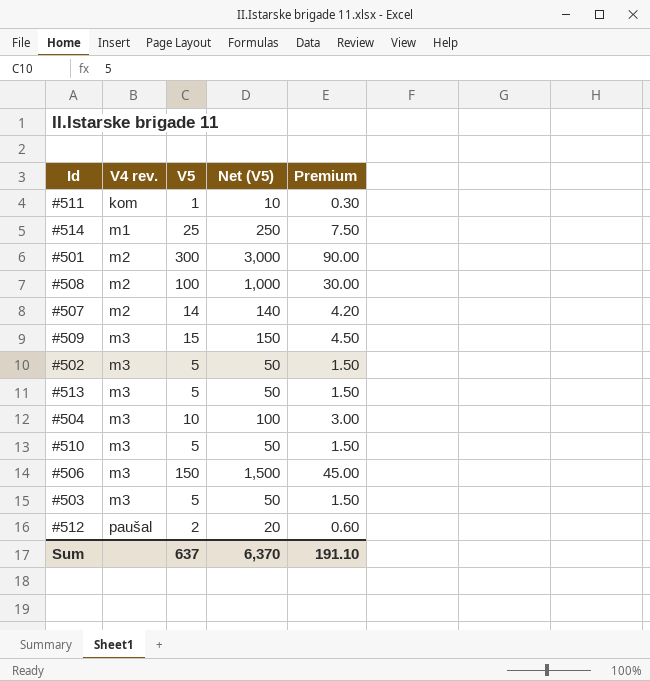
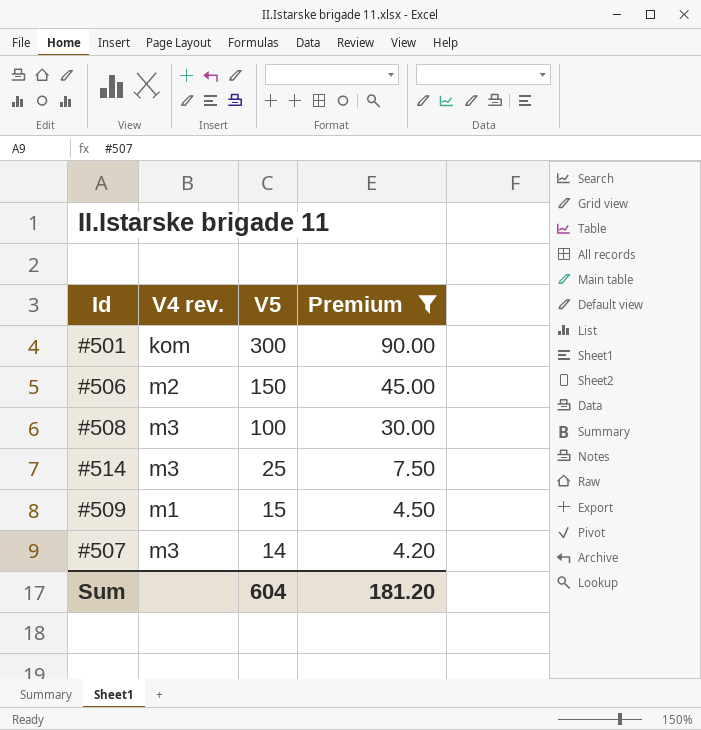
filter: none -> Premium >= 4.20
row order: V4 rev. ascending -> V5 descending
column Net (V5) | formula: [V5] * 10 -> none
#501 | V4 rev.: m2 -> kom
#506 | V4 rev.: m3 -> m2
#508 | V4 rev.: m2 -> m3
#514 | V4 rev.: m1 -> m3
#509 | V4 rev.: m3 -> m1
#507 | V4 rev.: m2 -> m3
Sum | V5: 637 -> 604
Sum | Premium: 191.10 -> 181.20

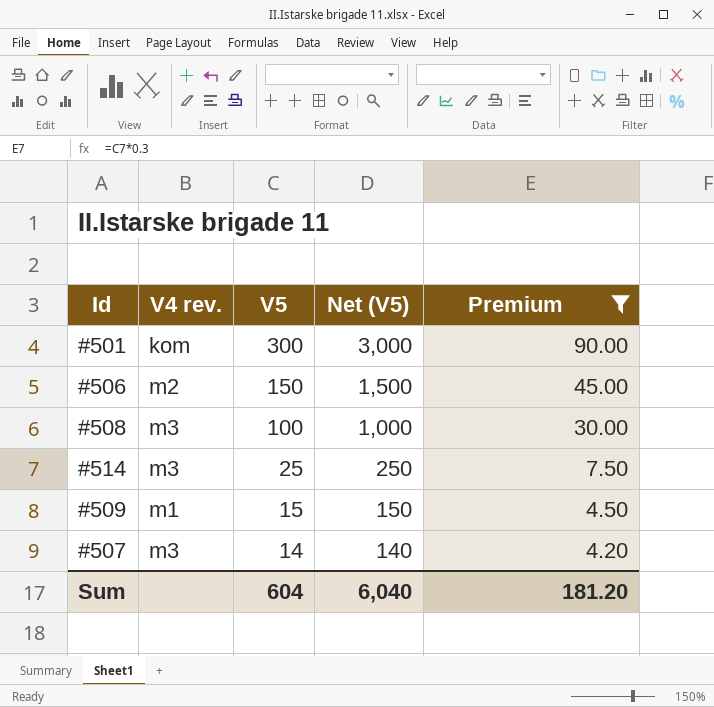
column Net (V5) | formula: none -> [V5] * 10

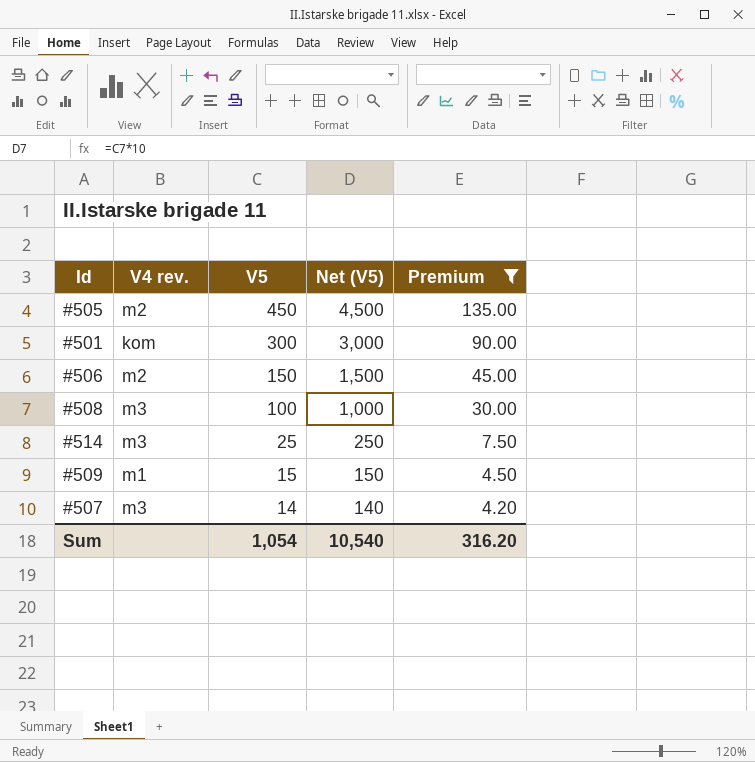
row #505: none -> m2 | 450 | 4,500 | 135.00
Sum | V5: 604 -> 1,054
Sum | Net (V5): 6,040 -> 10,540
Sum | Premium: 181.20 -> 316.20

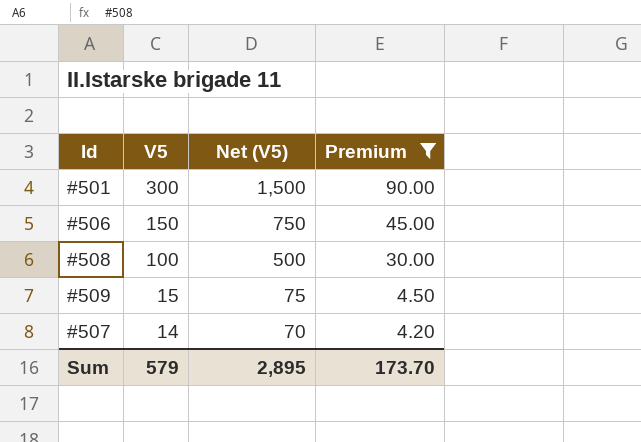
column V4 rev. | position: 2 -> none
column Net (V5) | formula: [V5] * 10 -> [V5] * 5
row #505: m2 | 450 | 4,500 | 135.00 -> none
row #514: m3 | 25 | 250 | 7.50 -> none
Sum | V5: 1,054 -> 579
Sum | Net (V5): 10,540 -> 2,895
Sum | Premium: 316.20 -> 173.70

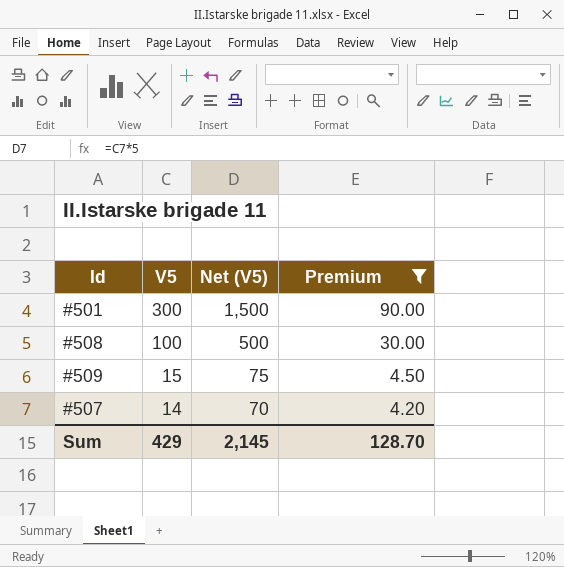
row #506: 150 | 750 | 45.00 -> none
Sum | V5: 579 -> 429
Sum | Net (V5): 2,895 -> 2,145
Sum | Premium: 173.70 -> 128.70

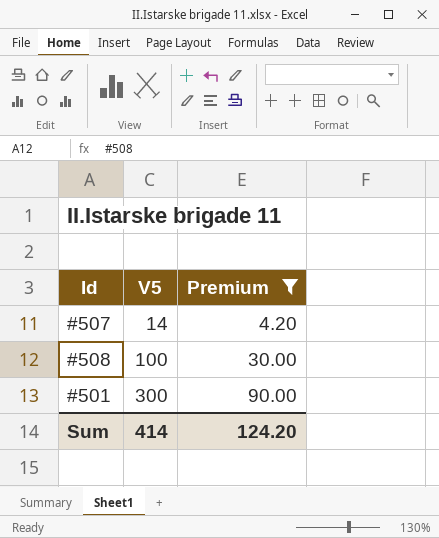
row order: V5 descending -> V5 ascending
column Net (V5) | formula: [V5] * 5 -> none
row #509: 15 | 75 | 4.50 -> none
Sum | V5: 429 -> 414
Sum | Premium: 128.70 -> 124.20

